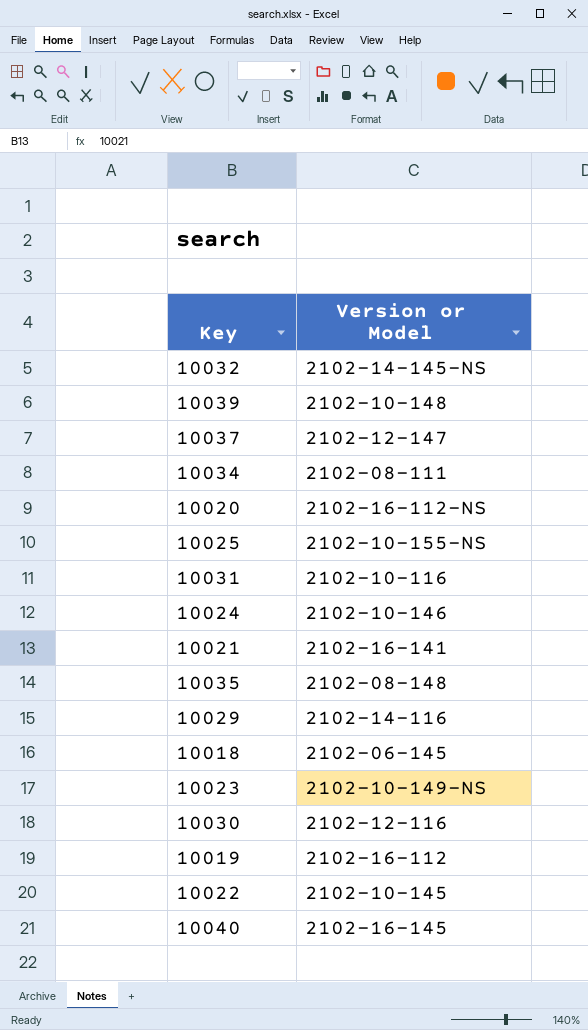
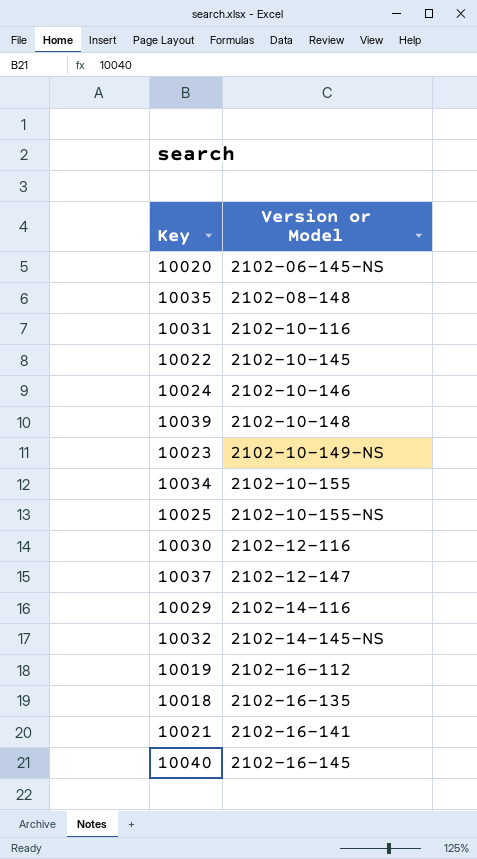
row order: none -> Version or Model ascending
10020 | Version or Model: 2102-16-112-NS -> 2102-06-145-NS
10034 | Version or Model: 2102-08-111 -> 2102-10-155
10018 | Version or Model: 2102-06-145 -> 2102-16-135

